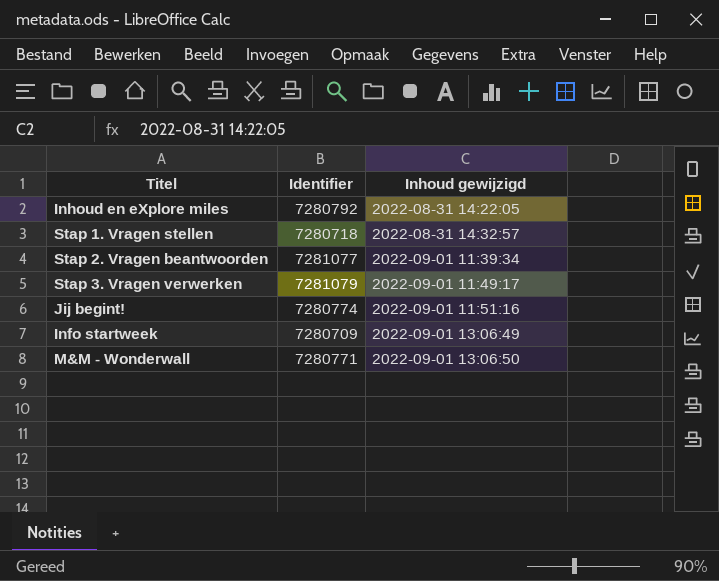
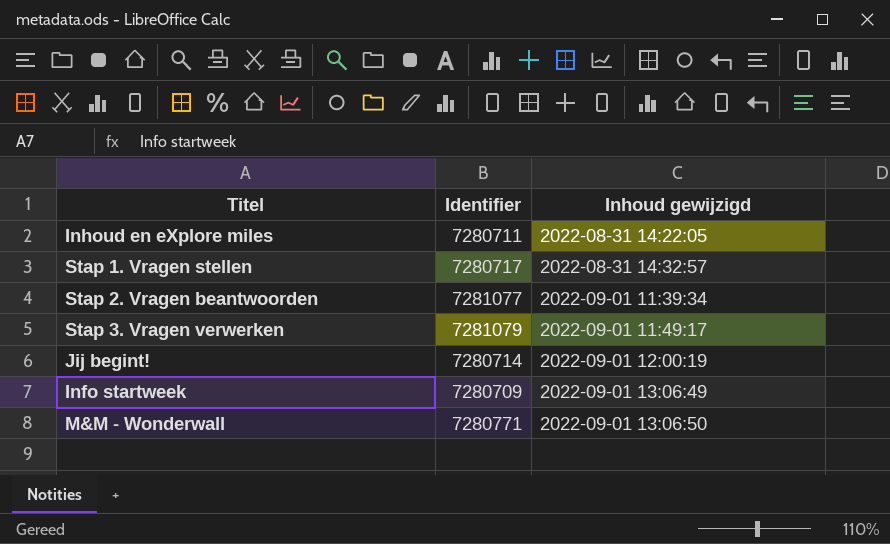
Inhoud en eXplore miles | Identifier: 7280792 -> 7280711
Stap 1. Vragen stellen | Identifier: 7280718 -> 7280717
Jij begint! | Identifier: 7280774 -> 7280714
Jij begint! | Inhoud gewijzigd: 2022-09-01 11:51:16 -> 2022-09-01 12:00:19

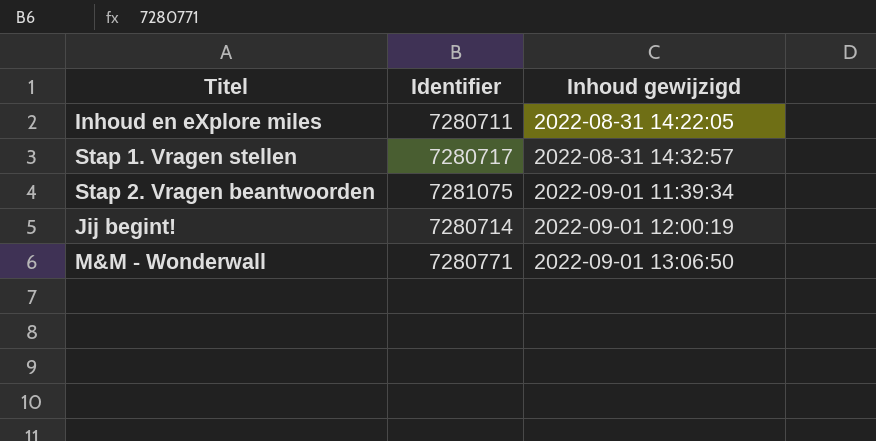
row Stap 3. Vragen verwerken: 7281079 | 2022-09-01 11:49:17 -> none
row Info startweek: 7280709 | 2022-09-01 13:06:49 -> none
Stap 2. Vragen beantwoorden | Identifier: 7281077 -> 7281075

